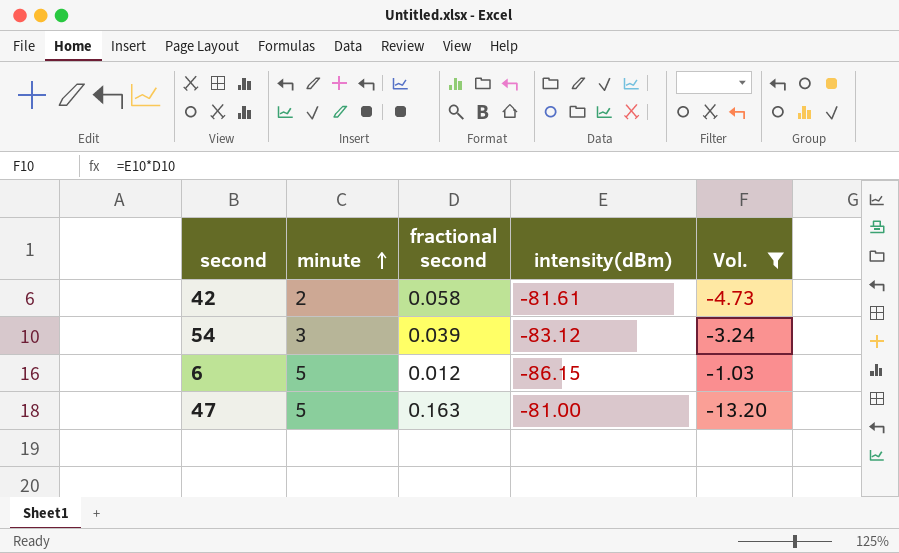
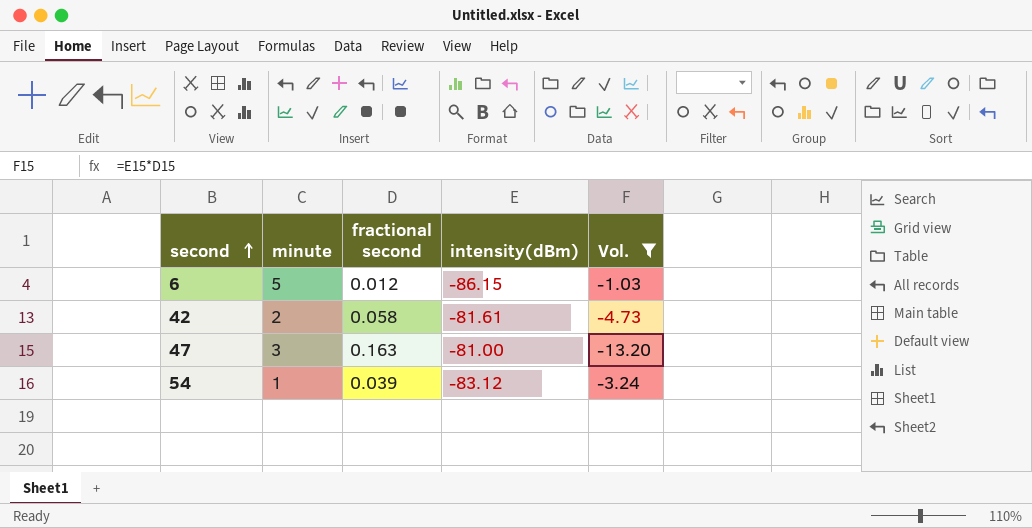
row order: minute ascending -> second ascending
47 | minute: 5 -> 3
54 | minute: 3 -> 1

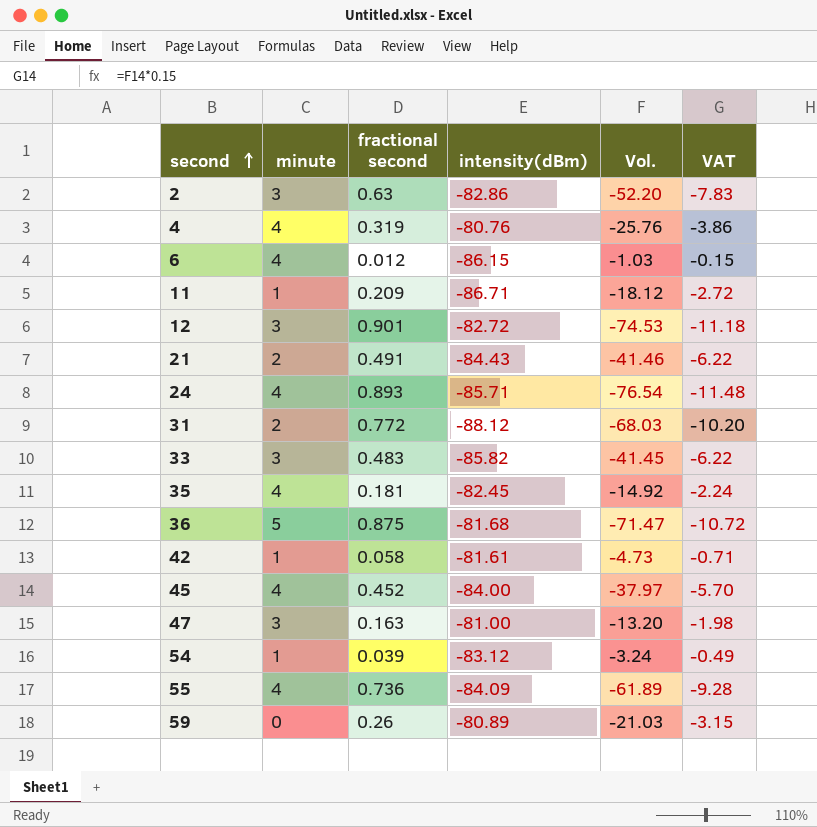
filter: Vol. >= -13.20 -> none
column VAT | formula: none -> [Vol.] * 0.15
6 | minute: 5 -> 4
42 | minute: 2 -> 1

